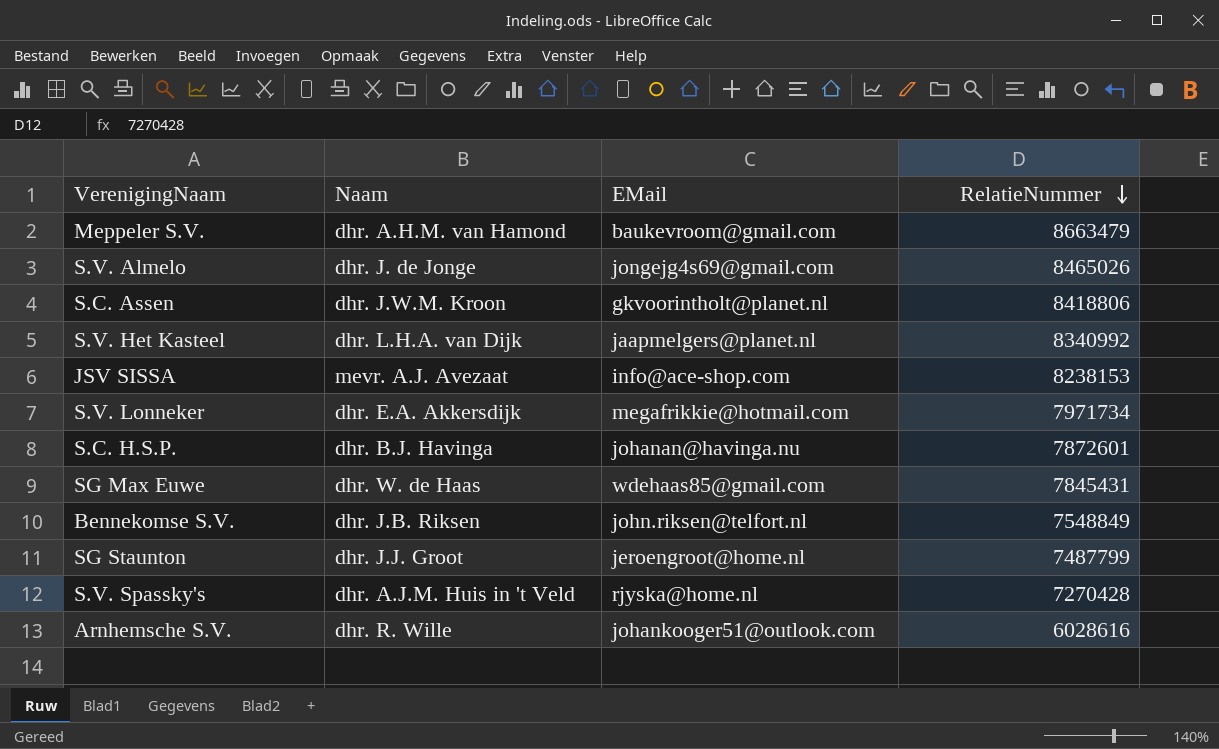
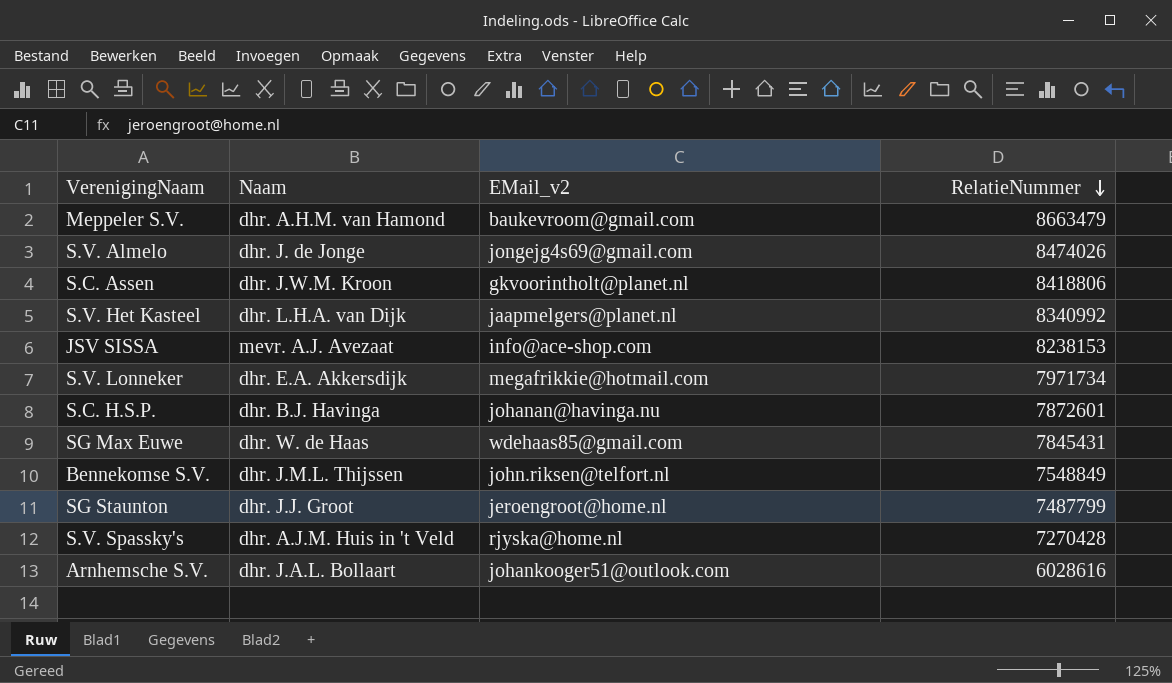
column name: EMail -> EMail_v2
S.V. Almelo | RelatieNummer: 8465026 -> 8474026
Bennekomse S.V. | Naam: dhr. J.B. Riksen -> dhr. J.M.L. Thijssen
Arnhemsche S.V. | Naam: dhr. R. Wille -> dhr. J.A.L. Bollaart

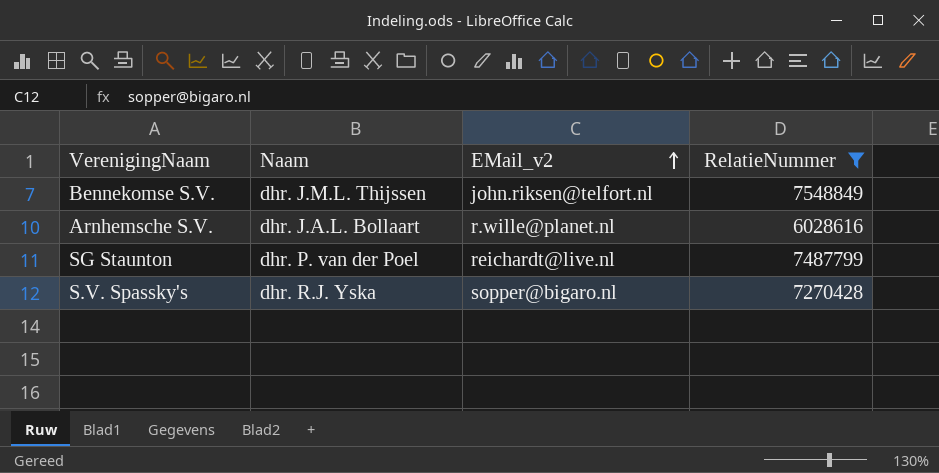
filter: none -> RelatieNummer <= 7548849
row order: RelatieNummer descending -> EMail_v2 ascending
Arnhemsche S.V. | EMail_v2: johankooger51@outlook.com -> r.wille@planet.nl
SG Staunton | Naam: dhr. J.J. Groot -> dhr. P. van der Poel
SG Staunton | EMail_v2: jeroengroot@home.nl -> reichardt@live.nl
S.V. Spassky's | Naam: dhr. A.J.M. Huis in 't Veld -> dhr. R.J. Yska
S.V. Spassky's | EMail_v2: rjyska@home.nl -> sopper@bigaro.nl

